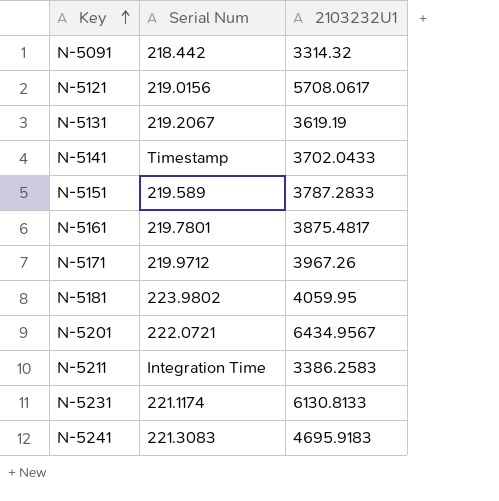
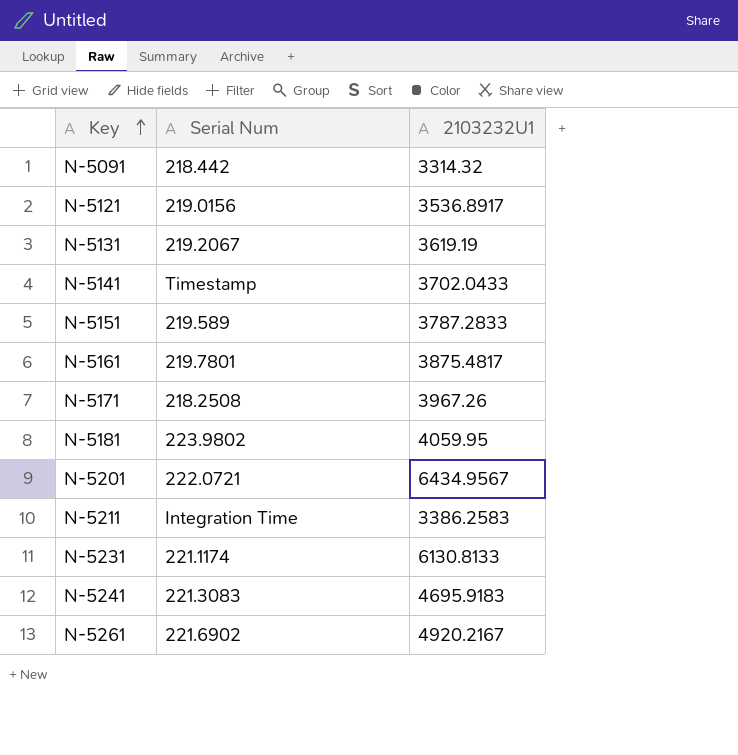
N-5121 | 2103232U1: 5708.0617 -> 3536.8917
N-5171 | Serial Num: 219.9712 -> 218.2508
row N-5261: none -> 221.6902 | 4920.2167

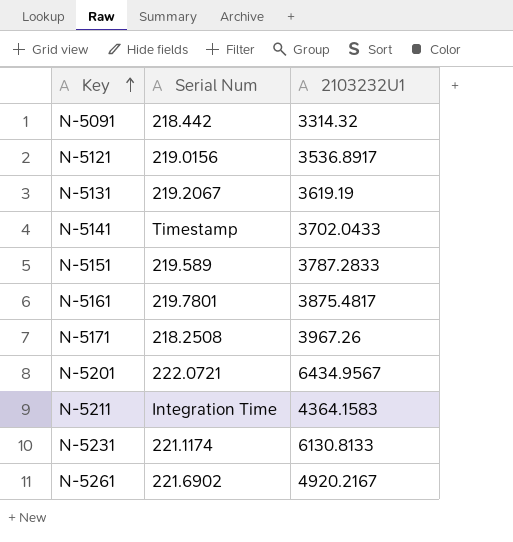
row N-5181: 223.9802 | 4059.95 -> none
row N-5241: 221.3083 | 4695.9183 -> none
N-5211 | 2103232U1: 3386.2583 -> 4364.1583

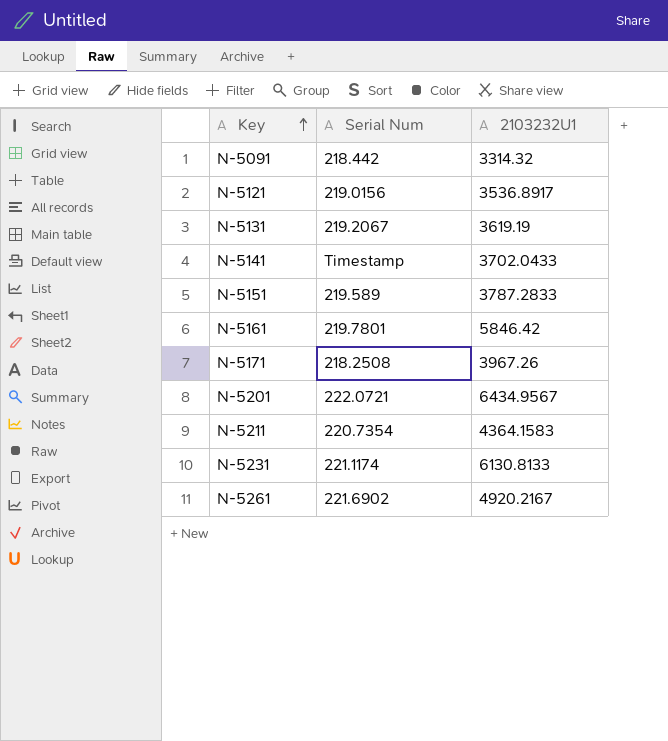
N-5161 | 2103232U1: 3875.4817 -> 5846.42
N-5211 | Serial Num: Integration Time -> 220.7354

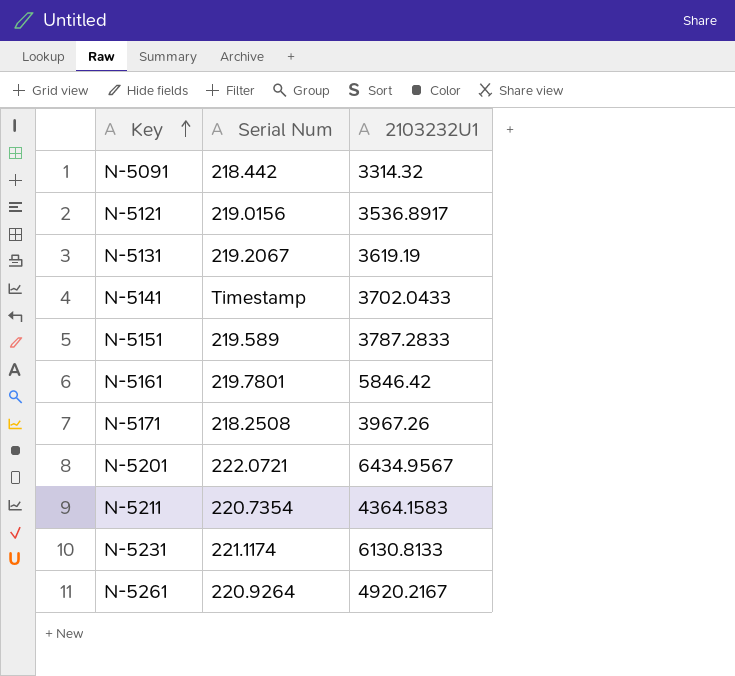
N-5261 | Serial Num: 221.6902 -> 220.9264

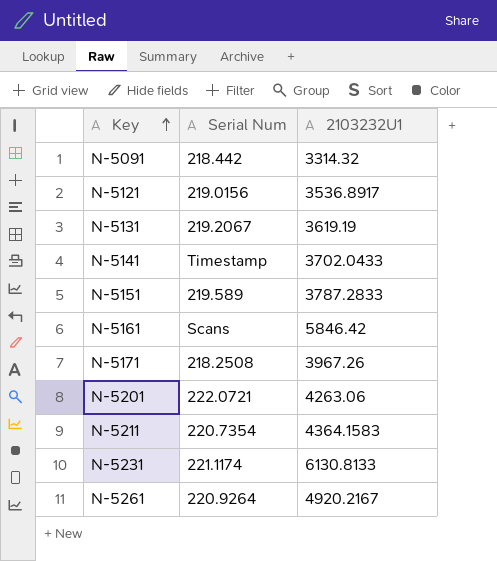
N-5161 | Serial Num: 219.7801 -> Scans
N-5201 | 2103232U1: 6434.9567 -> 4263.06

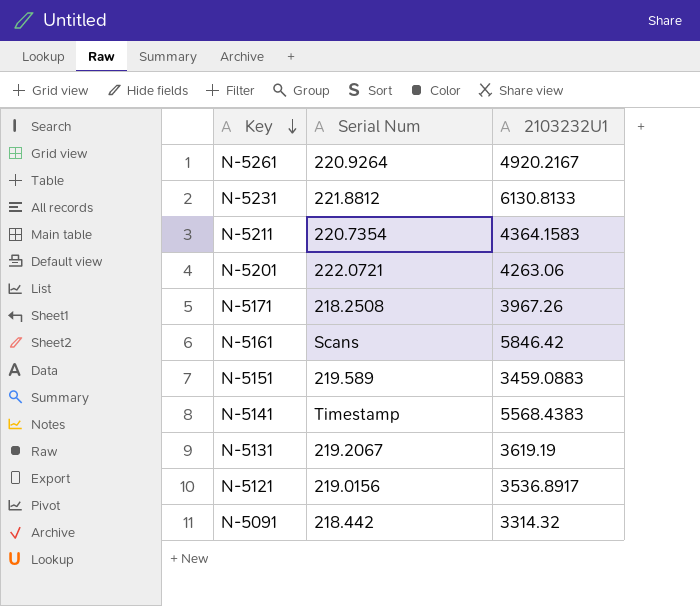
row order: Key ascending -> Key descending
N-5231 | Serial Num: 221.1174 -> 221.8812
N-5151 | 2103232U1: 3787.2833 -> 3459.0883
N-5141 | 2103232U1: 3702.0433 -> 5568.4383

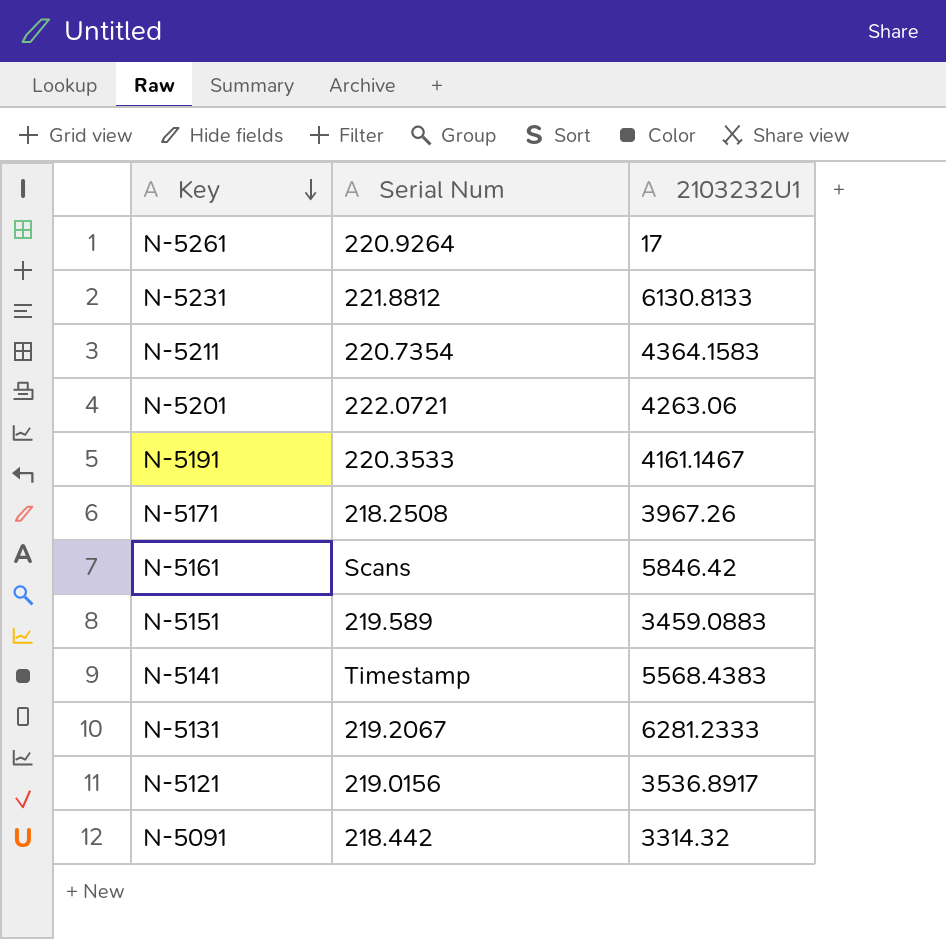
N-5261 | 2103232U1: 4920.2167 -> 17
row N-5191: none -> 220.3533 | 4161.1467
N-5131 | 2103232U1: 3619.19 -> 6281.2333

